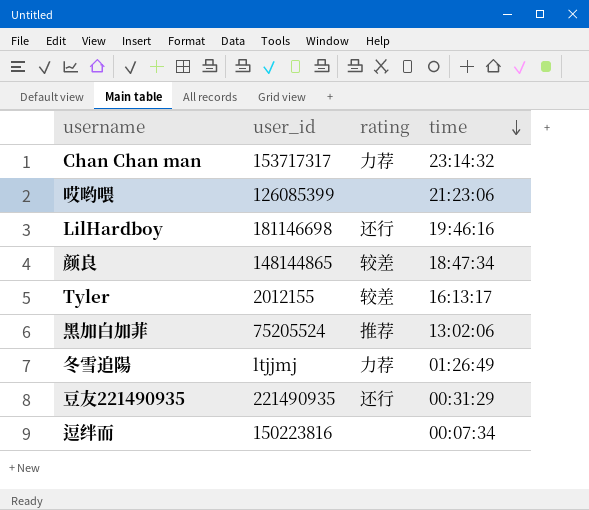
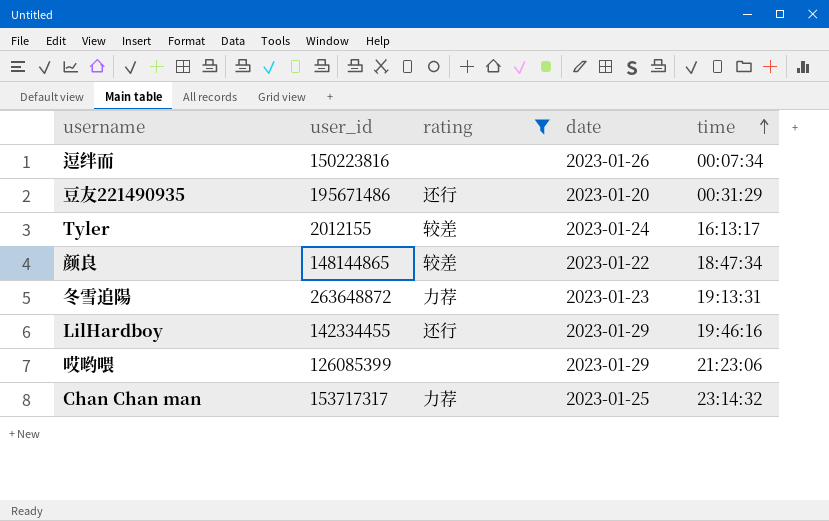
filter: none -> rating != 推荐
row order: time descending -> time ascending
column date | position: none -> 4
豆友221490935 | user_id: 221490935 -> 195671486
冬雪追陽 | user_id: ltjjmj -> 263648872
冬雪追陽 | time: 01:26:49 -> 19:13:31
LilHardboy | user_id: 181146698 -> 142334455

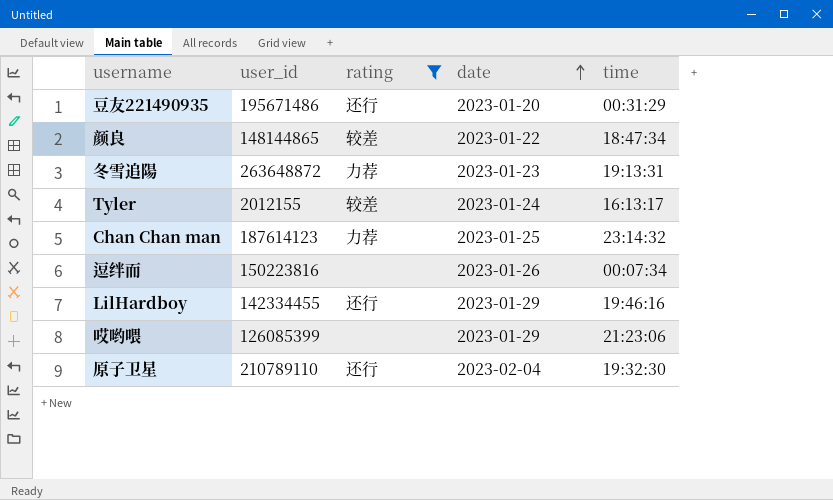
row order: time ascending -> date ascending
Chan Chan man | user_id: 153717317 -> 187614123
row 原子卫星: none -> 210789110 | 还行 | 2023-02-04 | 19:32:30

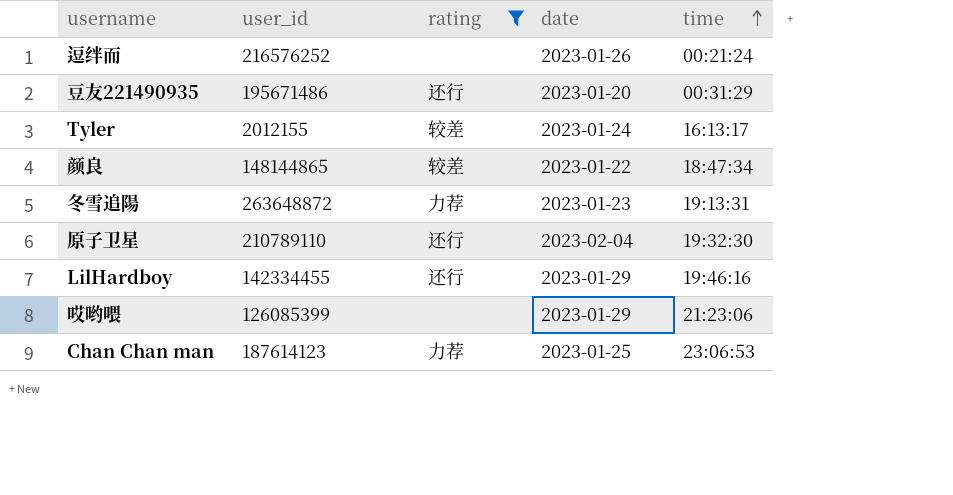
row order: date ascending -> time ascending
逗绊而 | user_id: 150223816 -> 216576252
逗绊而 | time: 00:07:34 -> 00:21:24
Chan Chan man | time: 23:14:32 -> 23:06:53

